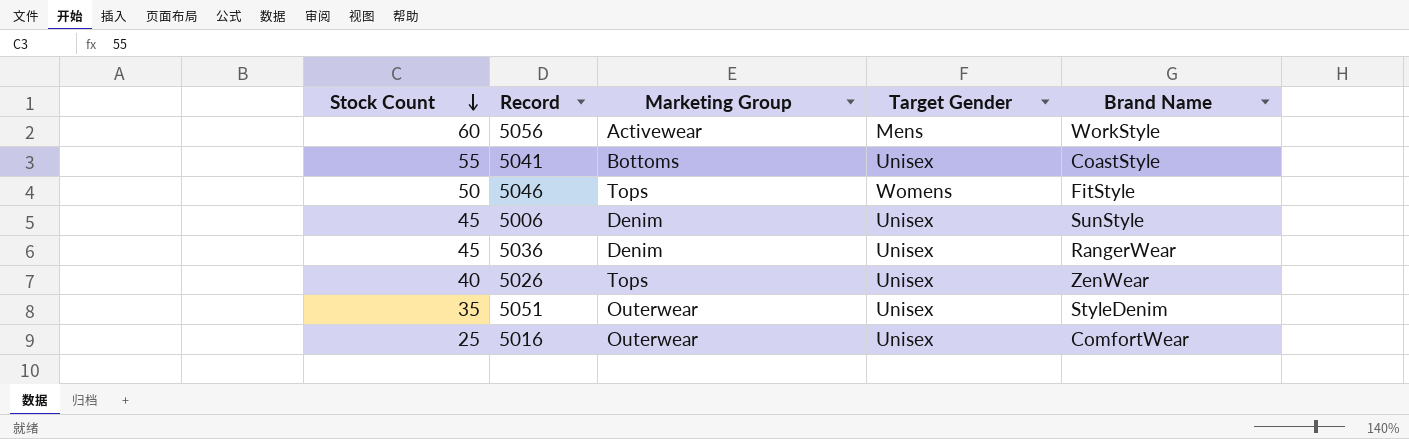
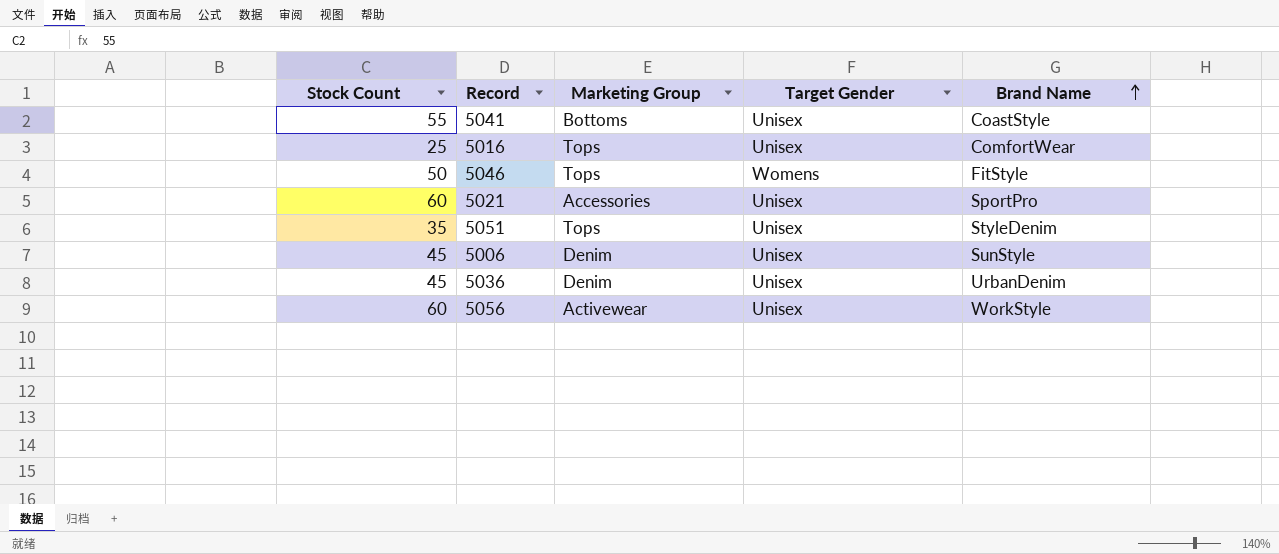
row order: Stock Count descending -> Brand Name ascending
row 5026: 40 | Tops | Unisex | ZenWear -> none
5016 | Marketing Group: Outerwear -> Tops
row 5021: none -> 60 | Accessories | Unisex | SportPro
5051 | Marketing Group: Outerwear -> Tops
5036 | Brand Name: RangerWear -> UrbanDenim
5056 | Target Gender: Mens -> Unisex

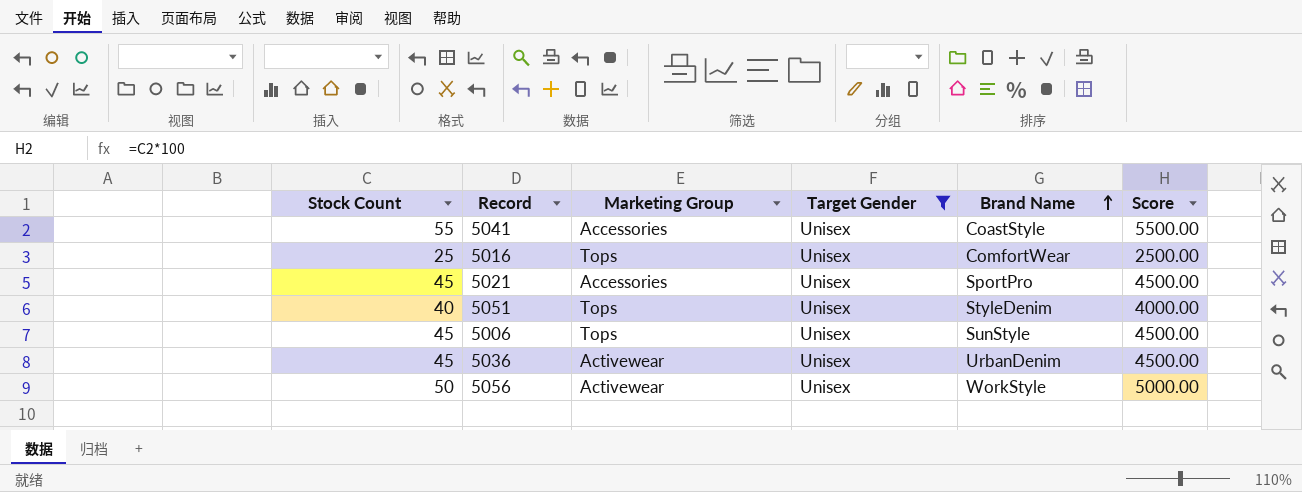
filter: none -> Target Gender = Unisex
column Score | formula: none -> [Stock Count] * 100
5041 | Marketing Group: Bottoms -> Accessories
5021 | Stock Count: 60 -> 45
5051 | Stock Count: 35 -> 40
5006 | Marketing Group: Denim -> Tops
5036 | Marketing Group: Denim -> Activewear
5056 | Stock Count: 60 -> 50

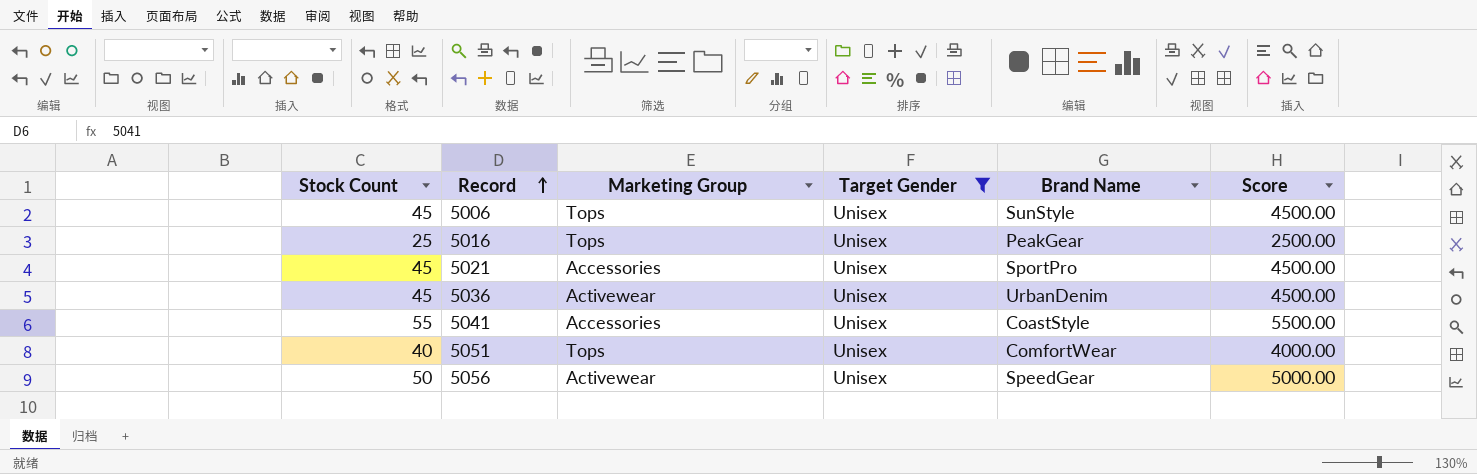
row order: Brand Name ascending -> Record ascending
5016 | Brand Name: ComfortWear -> PeakGear
5051 | Brand Name: StyleDenim -> ComfortWear
5056 | Brand Name: WorkStyle -> SpeedGear

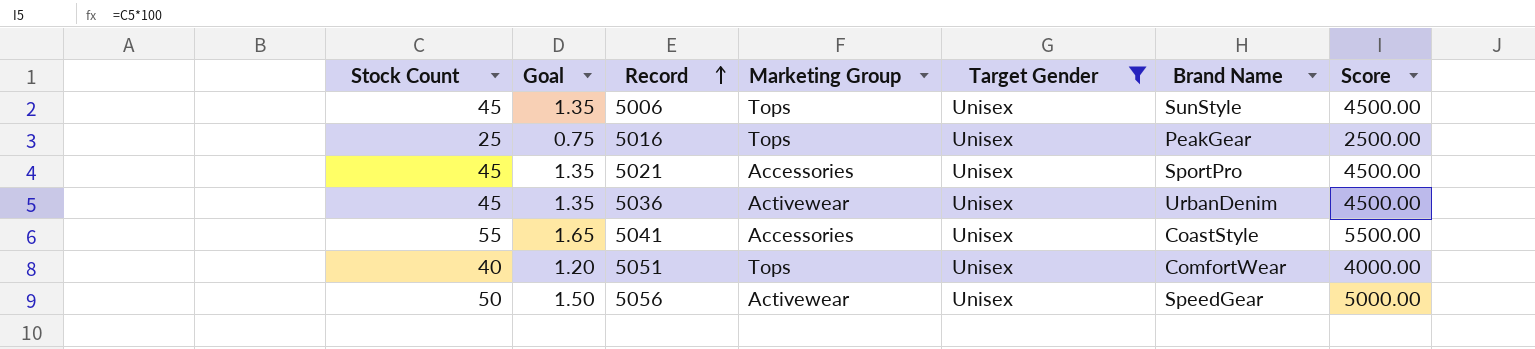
column Goal | formula: none -> [Stock Count] * 0.03

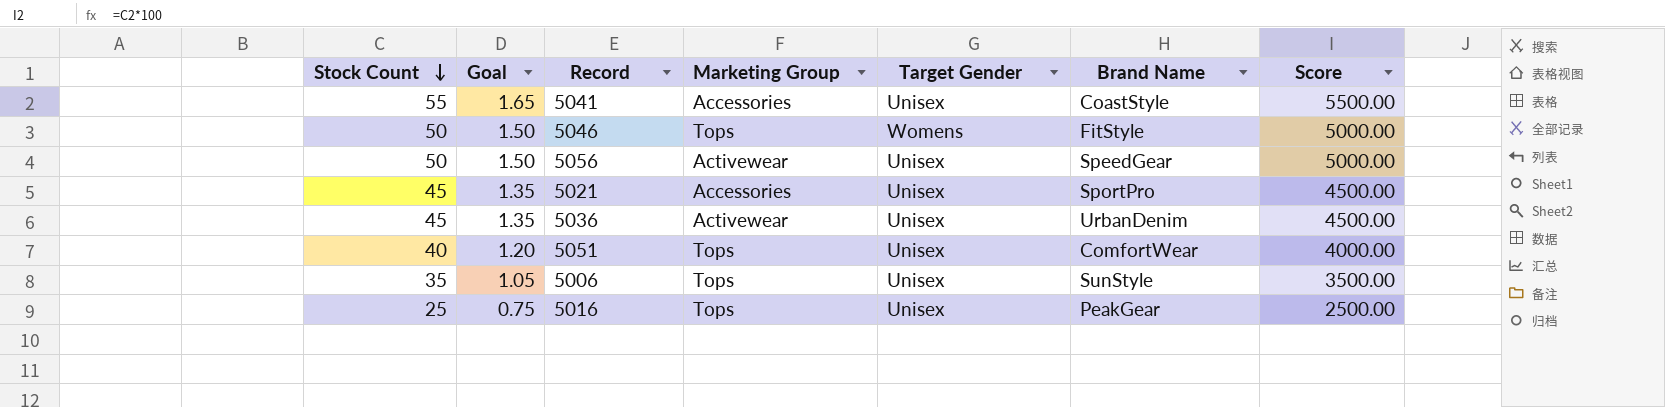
filter: Target Gender = Unisex -> none
row order: Record ascending -> Stock Count descending
5006 | Stock Count: 45 -> 35
5006 | Goal: 1.35 -> 1.05
5006 | Score: 4500.00 -> 3500.00

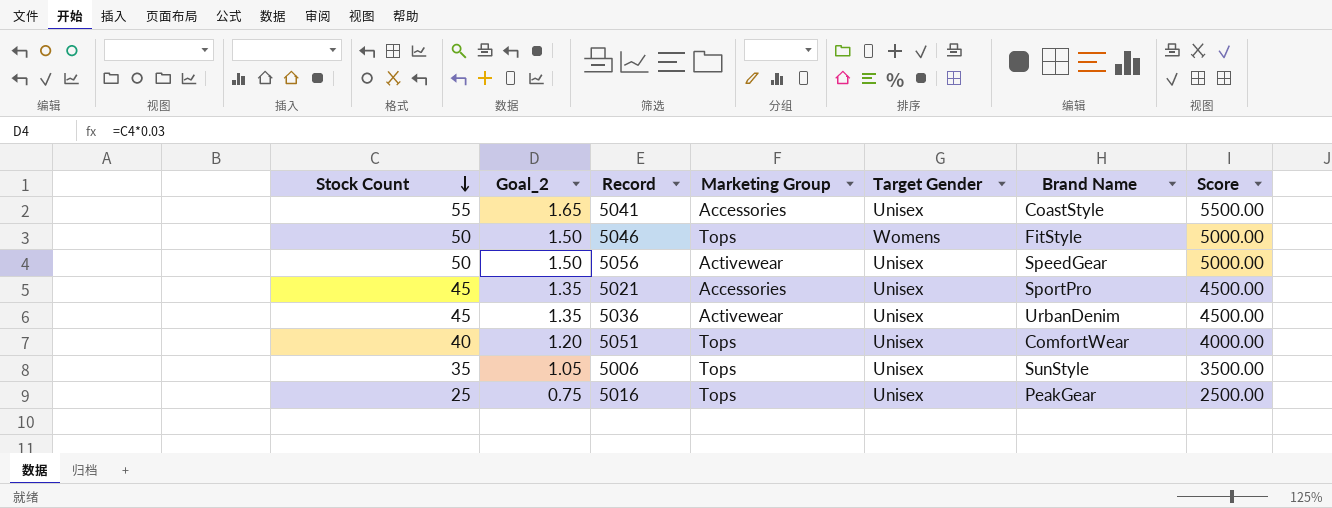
column name: Goal -> Goal_2

